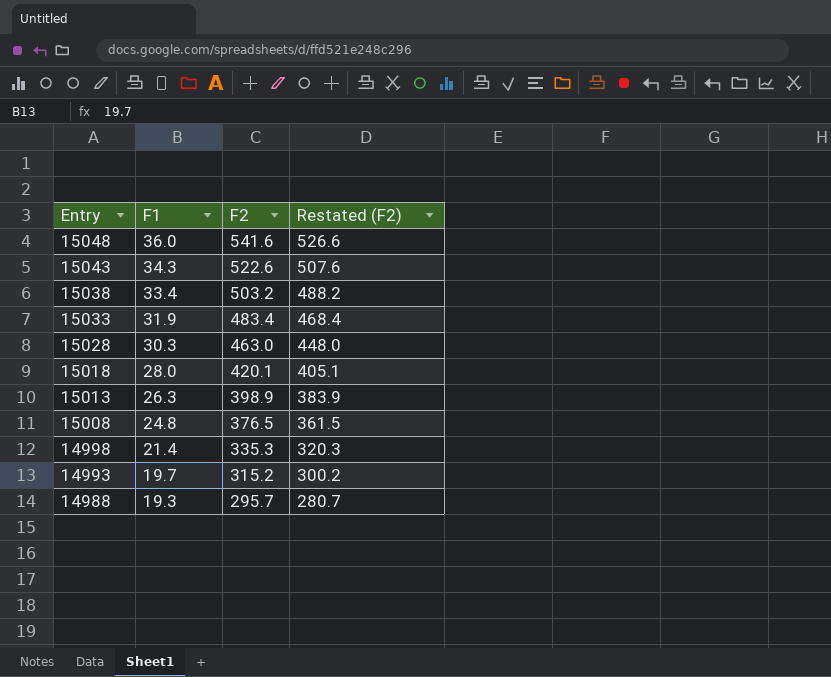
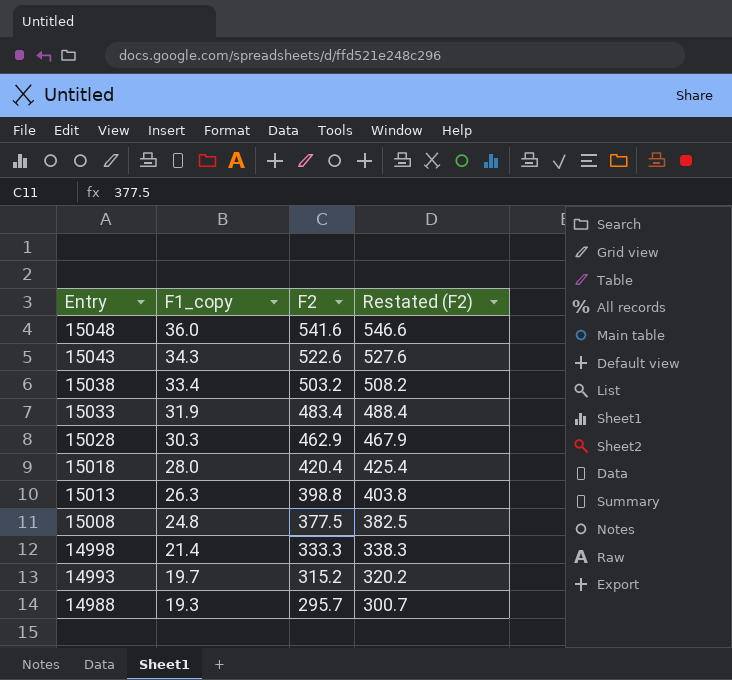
column name: F1 -> F1_copy
column Restated (F2) | formula: [F2] - 15 -> [F2] + 5
15028 | F2: 463.0 -> 462.9
15018 | F2: 420.1 -> 420.4
15013 | F2: 398.9 -> 398.8
15008 | F2: 376.5 -> 377.5
14998 | F2: 335.3 -> 333.3

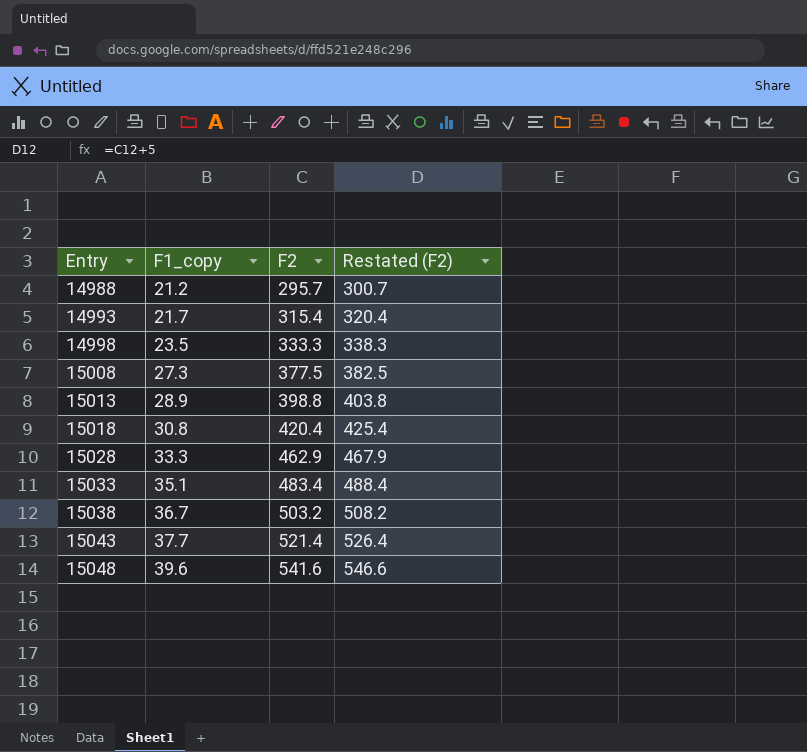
row order: Entry descending -> Entry ascending
14988 | F1_copy: 19.3 -> 21.2
14993 | F1_copy: 19.7 -> 21.7
14993 | F2: 315.2 -> 315.4
14993 | Restated (F2): 320.2 -> 320.4
14998 | F1_copy: 21.4 -> 23.5
15008 | F1_copy: 24.8 -> 27.3
15013 | F1_copy: 26.3 -> 28.9
15018 | F1_copy: 28.0 -> 30.8
15028 | F1_copy: 30.3 -> 33.3
15033 | F1_copy: 31.9 -> 35.1
15038 | F1_copy: 33.4 -> 36.7
15043 | F1_copy: 34.3 -> 37.7
15043 | F2: 522.6 -> 521.4
15043 | Restated (F2): 527.6 -> 526.4
15048 | F1_copy: 36.0 -> 39.6

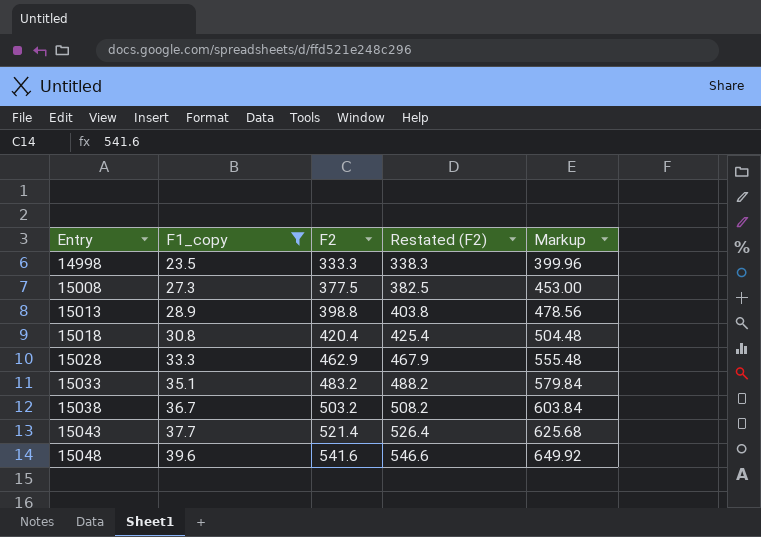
filter: none -> F1_copy >= 23.5
column Markup | formula: none -> [F2] * 1.2
15033 | F2: 483.4 -> 483.2
15033 | Restated (F2): 488.4 -> 488.2

